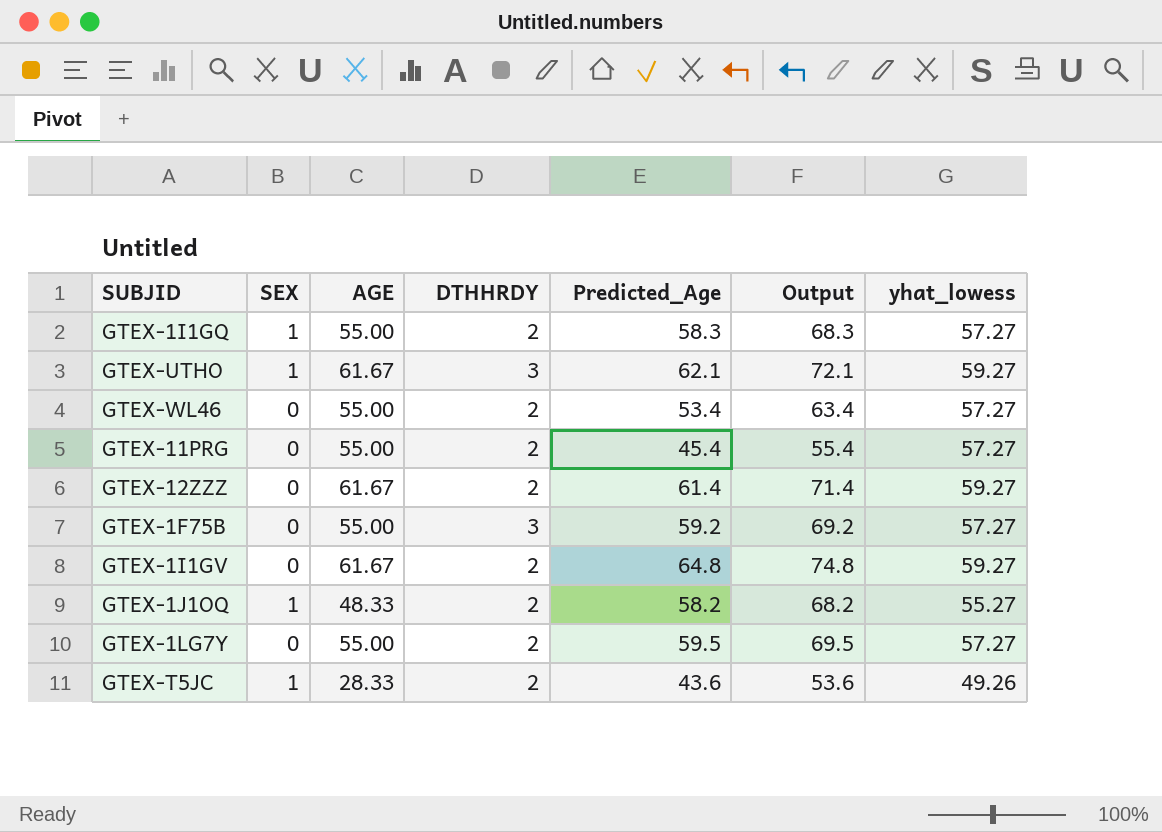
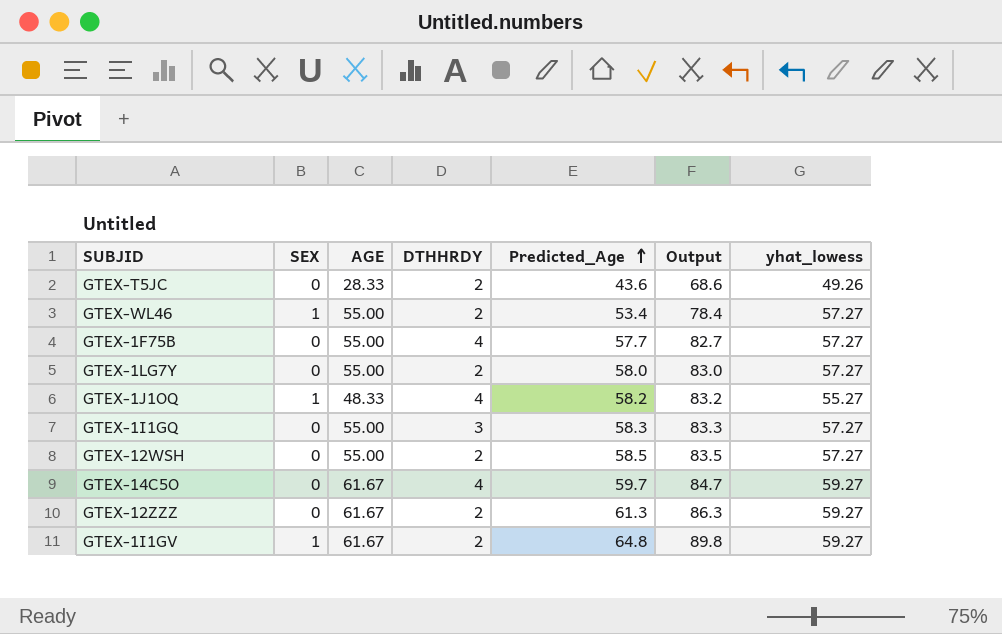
row order: none -> Predicted_Age ascending
column Output | formula: [Predicted_Age] + 10 -> [Predicted_Age] + 25
row GTEX-UTHO: 1 | 61.67 | 3 | 62.1 | 72.1 | 59.27 -> none
row GTEX-11PRG: 0 | 55.00 | 2 | 45.4 | 55.4 | 57.27 -> none
GTEX-T5JC | SEX: 1 -> 0
GTEX-WL46 | SEX: 0 -> 1
GTEX-1F75B | DTHHRDY: 3 -> 4
GTEX-1F75B | Predicted_Age: 59.2 -> 57.7
GTEX-1LG7Y | Predicted_Age: 59.5 -> 58.0
GTEX-1J1OQ | DTHHRDY: 2 -> 4
GTEX-1I1GQ | SEX: 1 -> 0
GTEX-1I1GQ | DTHHRDY: 2 -> 3
row GTEX-12WSH: none -> 0 | 55.00 | 2 | 58.5 | 83.5 | 57.27
row GTEX-14C5O: none -> 0 | 61.67 | 4 | 59.7 | 84.7 | 59.27
GTEX-12ZZZ | Predicted_Age: 61.4 -> 61.3
GTEX-1I1GV | SEX: 0 -> 1

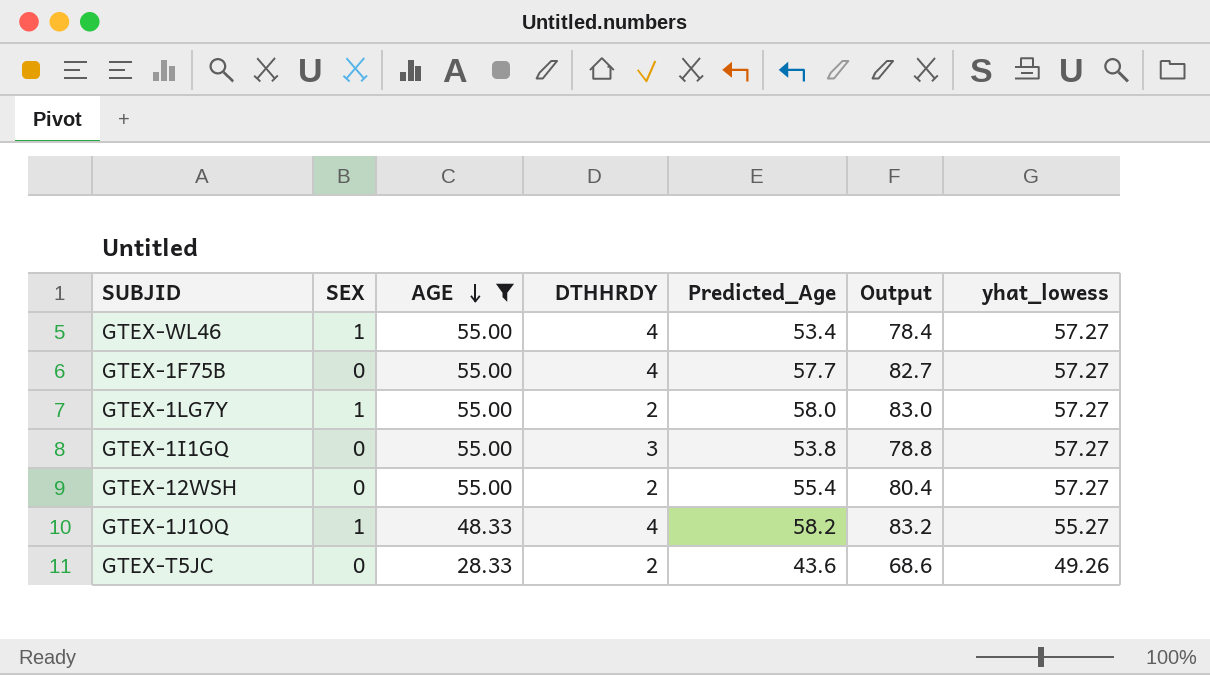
filter: none -> AGE != 61.67
row order: Predicted_Age ascending -> AGE descending
GTEX-WL46 | DTHHRDY: 2 -> 4
GTEX-1LG7Y | SEX: 0 -> 1
GTEX-1I1GQ | Predicted_Age: 58.3 -> 53.8
GTEX-1I1GQ | Output: 83.3 -> 78.8
GTEX-12WSH | Predicted_Age: 58.5 -> 55.4
GTEX-12WSH | Output: 83.5 -> 80.4

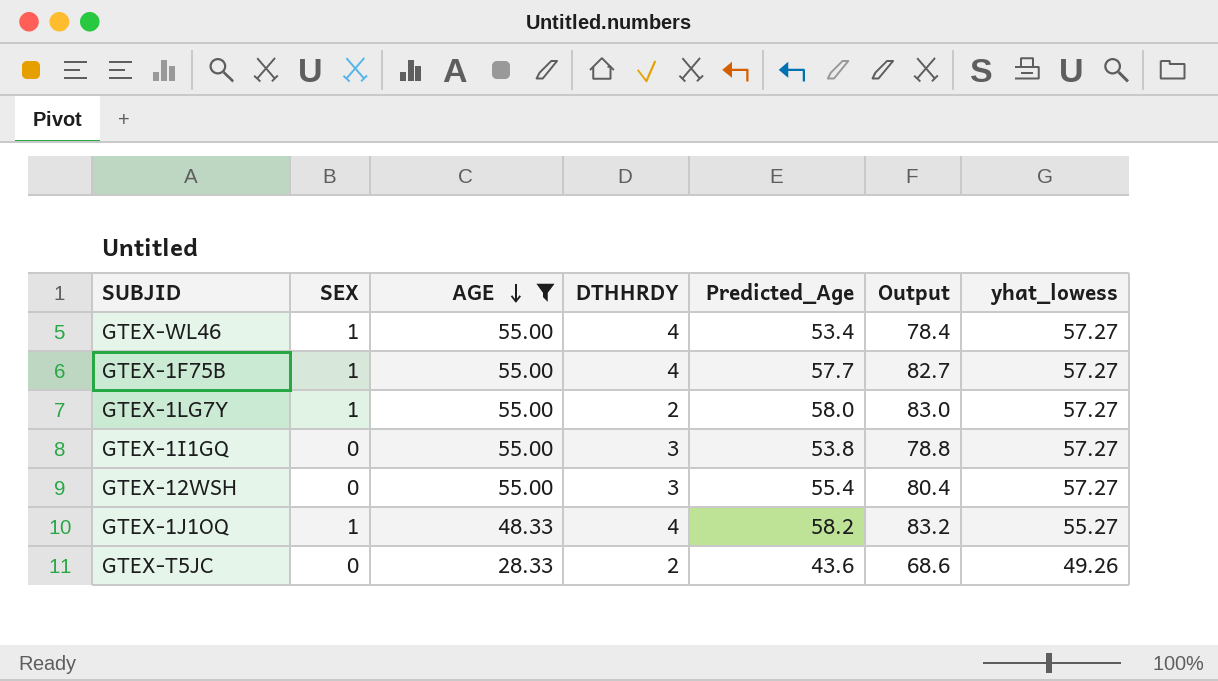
GTEX-1F75B | SEX: 0 -> 1
GTEX-12WSH | DTHHRDY: 2 -> 3

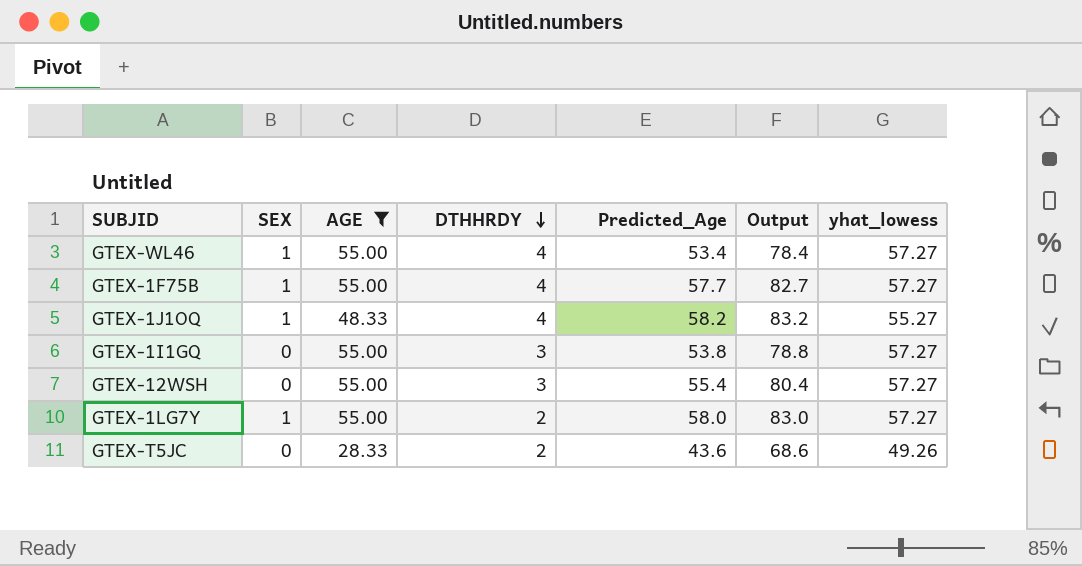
row order: AGE descending -> DTHHRDY descending

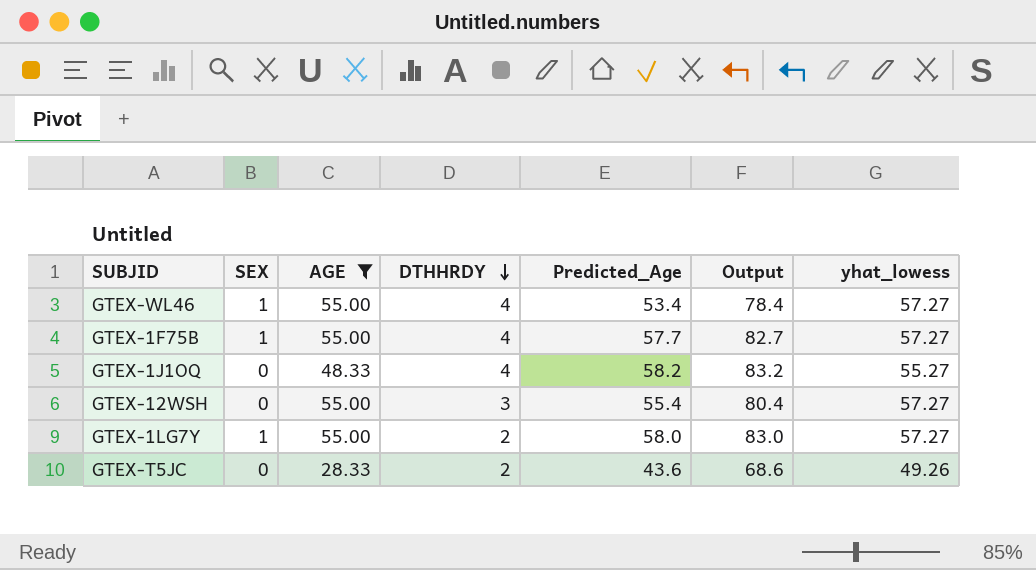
row GTEX-1I1GQ: 0 | 55.00 | 3 | 53.8 | 78.8 | 57.27 -> none
GTEX-1J1OQ | SEX: 1 -> 0

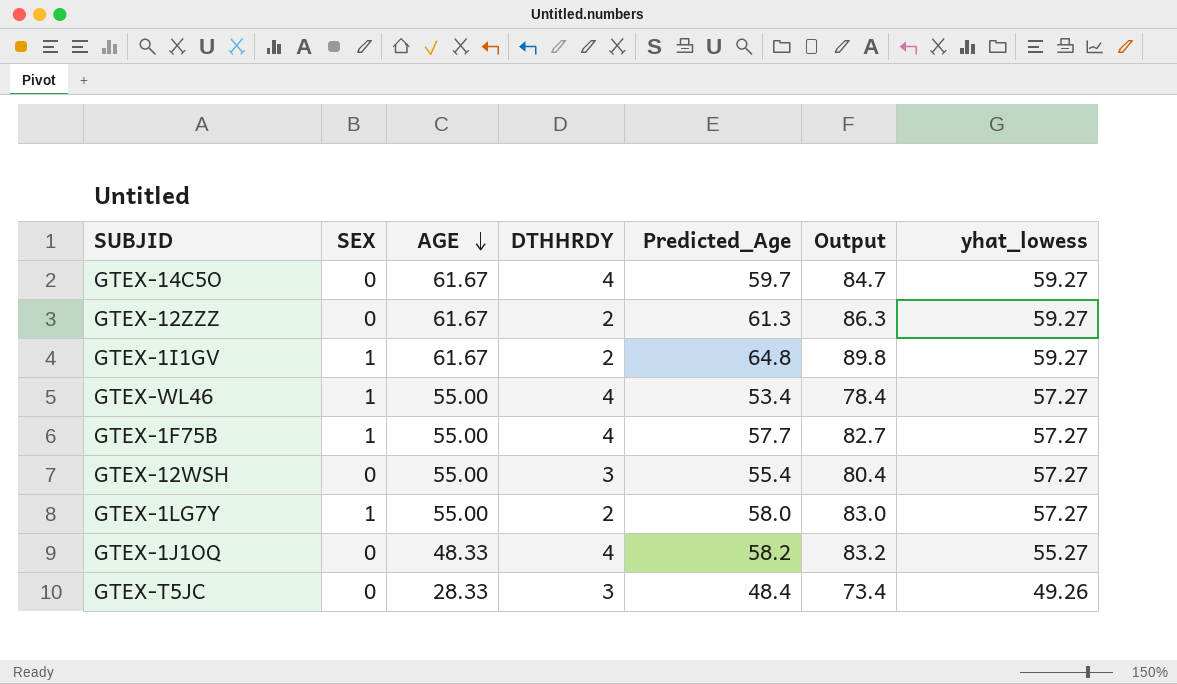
filter: AGE != 61.67 -> none
row order: DTHHRDY descending -> AGE descending
GTEX-T5JC | DTHHRDY: 2 -> 3
GTEX-T5JC | Predicted_Age: 43.6 -> 48.4
GTEX-T5JC | Output: 68.6 -> 73.4

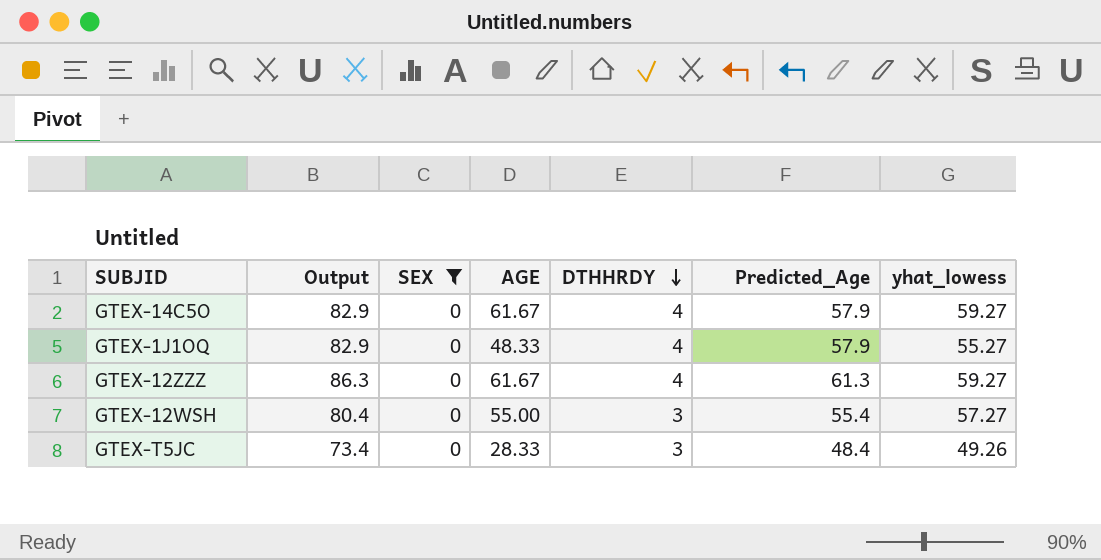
filter: none -> SEX = 0
row order: AGE descending -> DTHHRDY descending
column Output | position: 6 -> 2
GTEX-14C5O | Output: 84.7 -> 82.9
GTEX-14C5O | Predicted_Age: 59.7 -> 57.9
GTEX-1J1OQ | Output: 83.2 -> 82.9
GTEX-1J1OQ | Predicted_Age: 58.2 -> 57.9
GTEX-12ZZZ | DTHHRDY: 2 -> 4

